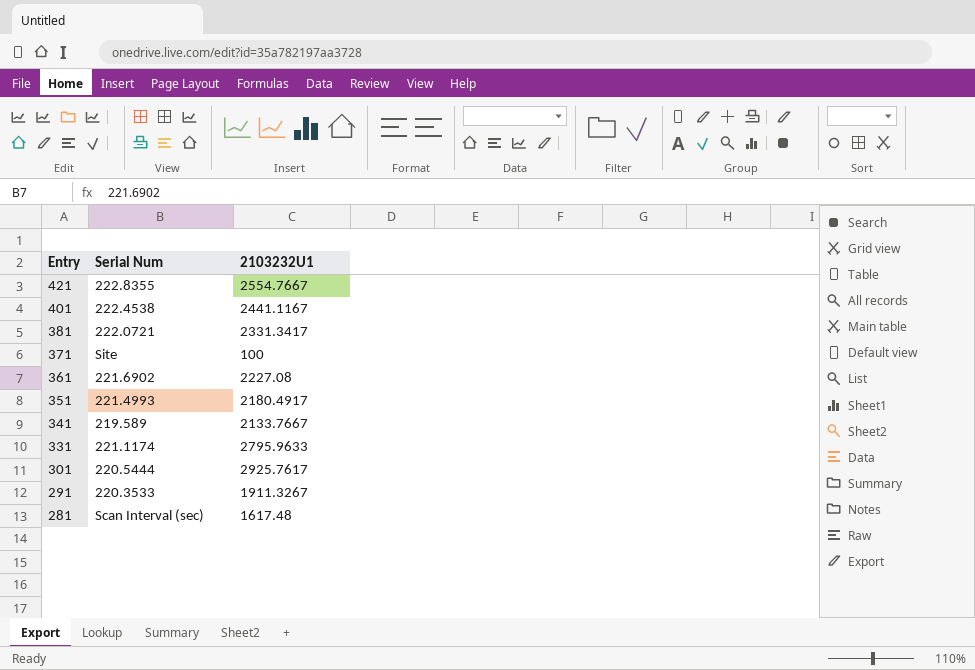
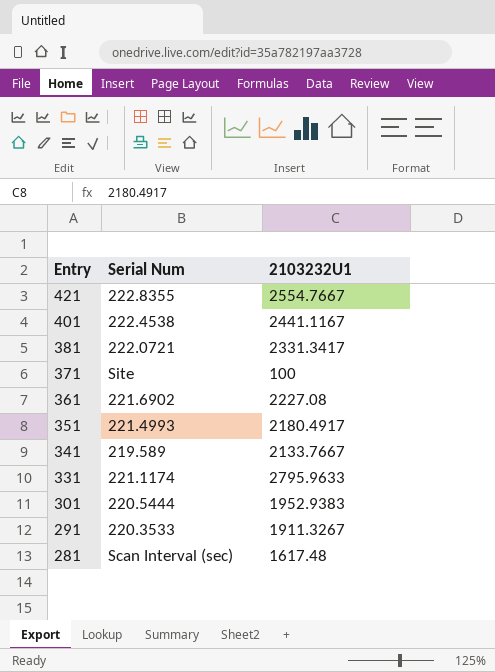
301 | 2103232U1: 2925.7617 -> 1952.9383

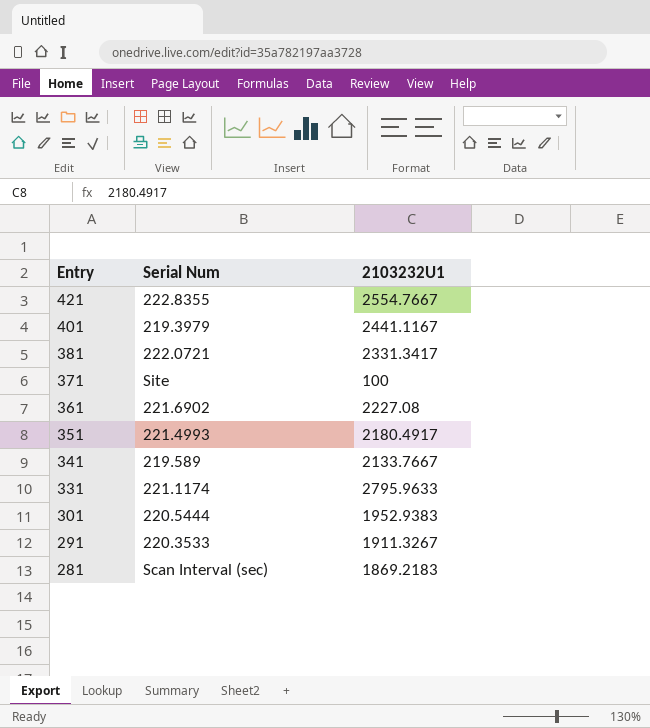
401 | Serial Num: 222.4538 -> 219.3979
281 | 2103232U1: 1617.48 -> 1869.2183

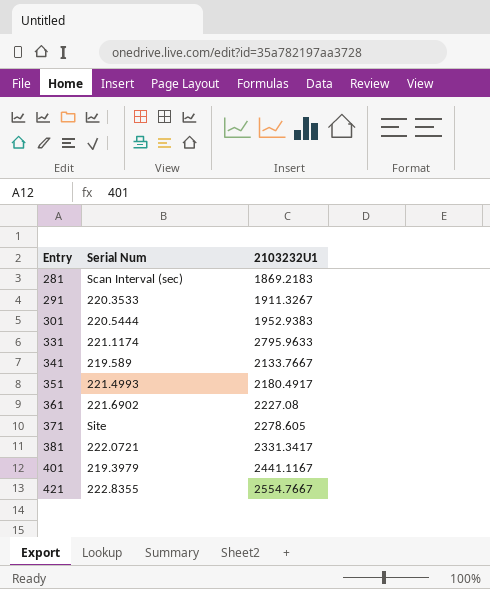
row order: Entry descending -> Entry ascending
371 | 2103232U1: 100 -> 2278.605

